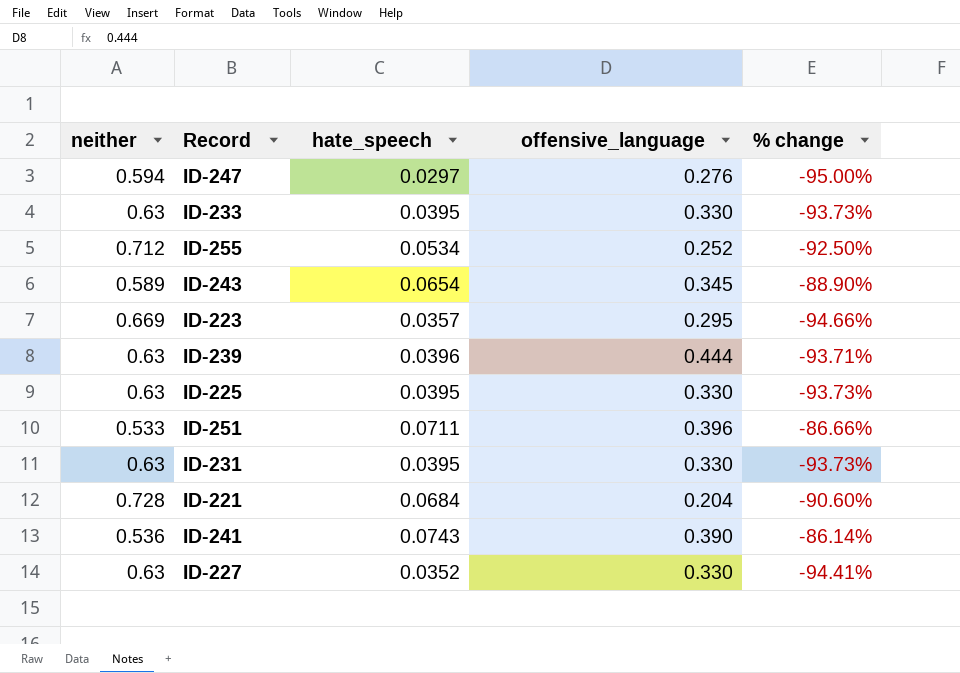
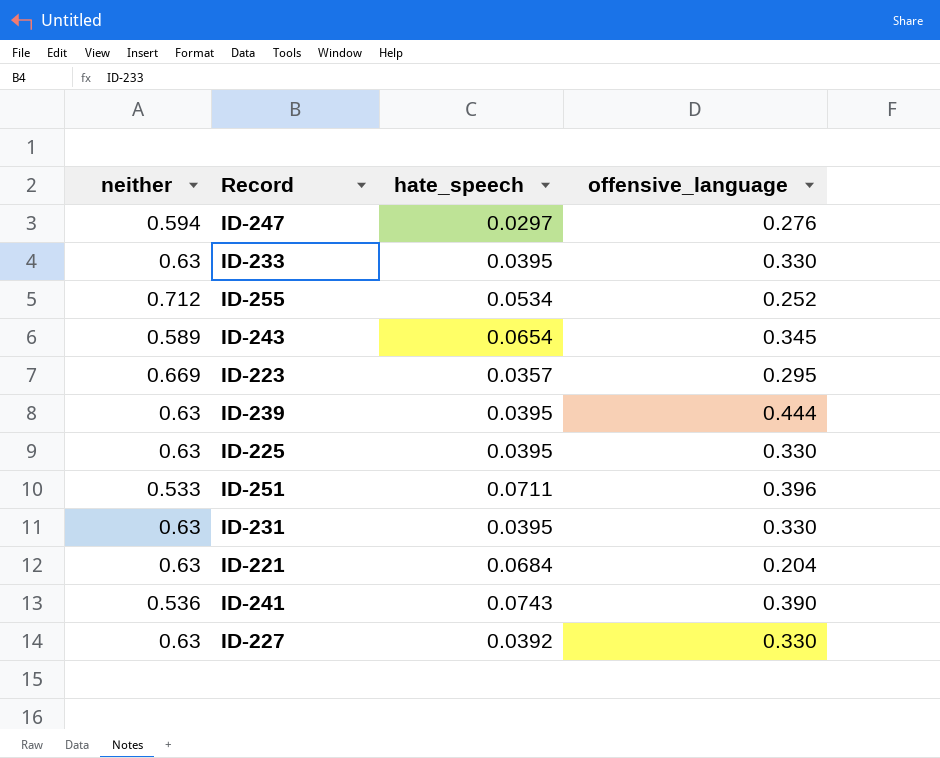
column % change | formula: ([hate_speech] - [neither]) / [neither] -> none
ID-239 | hate_speech: 0.0396 -> 0.0395
ID-221 | neither: 0.728 -> 0.63
ID-227 | hate_speech: 0.0352 -> 0.0392

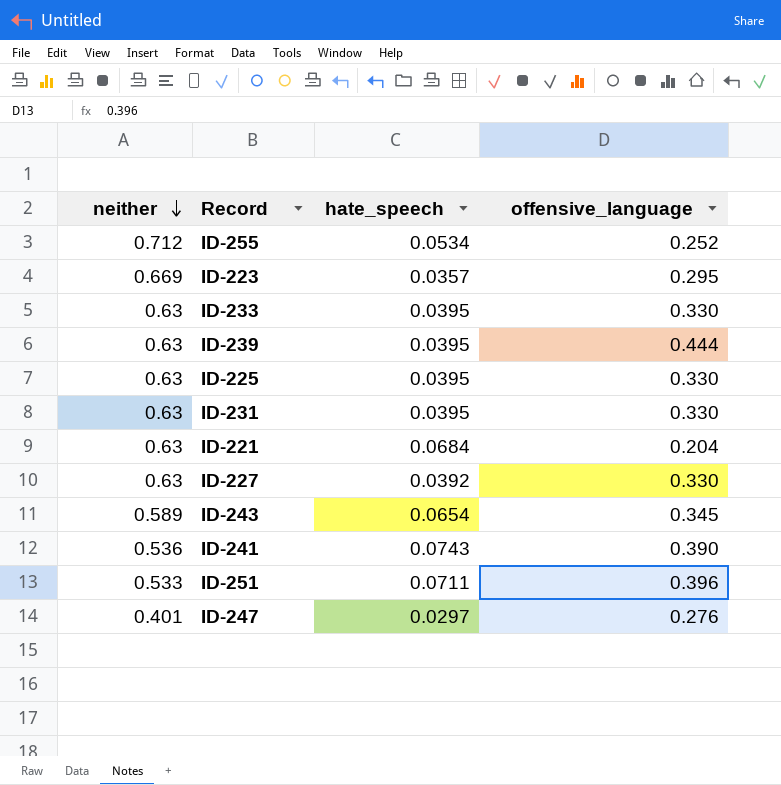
row order: none -> neither descending
ID-247 | neither: 0.594 -> 0.401

